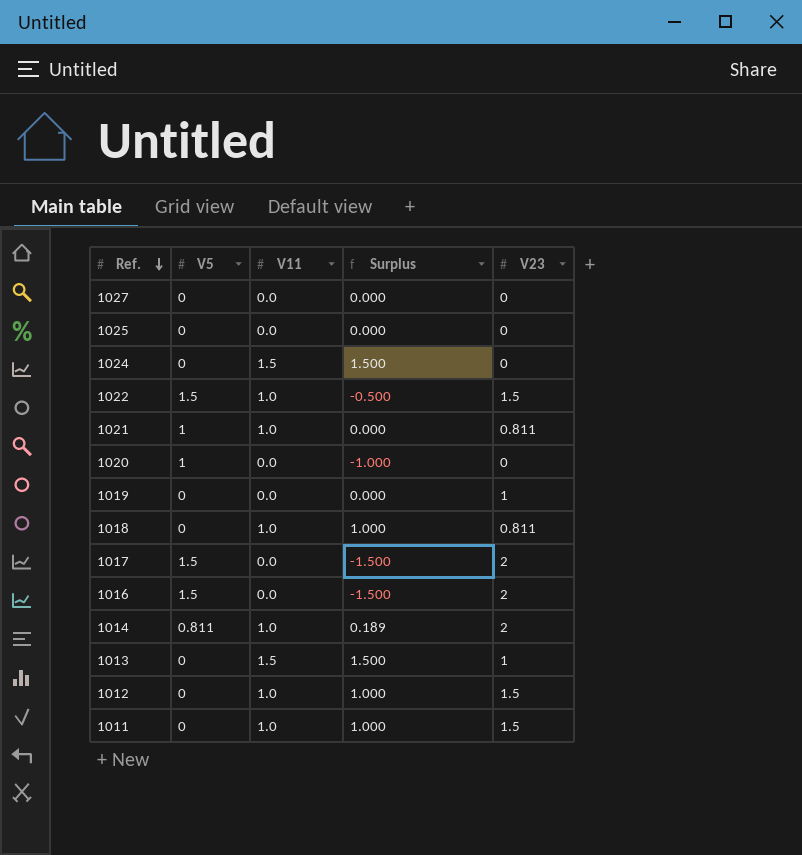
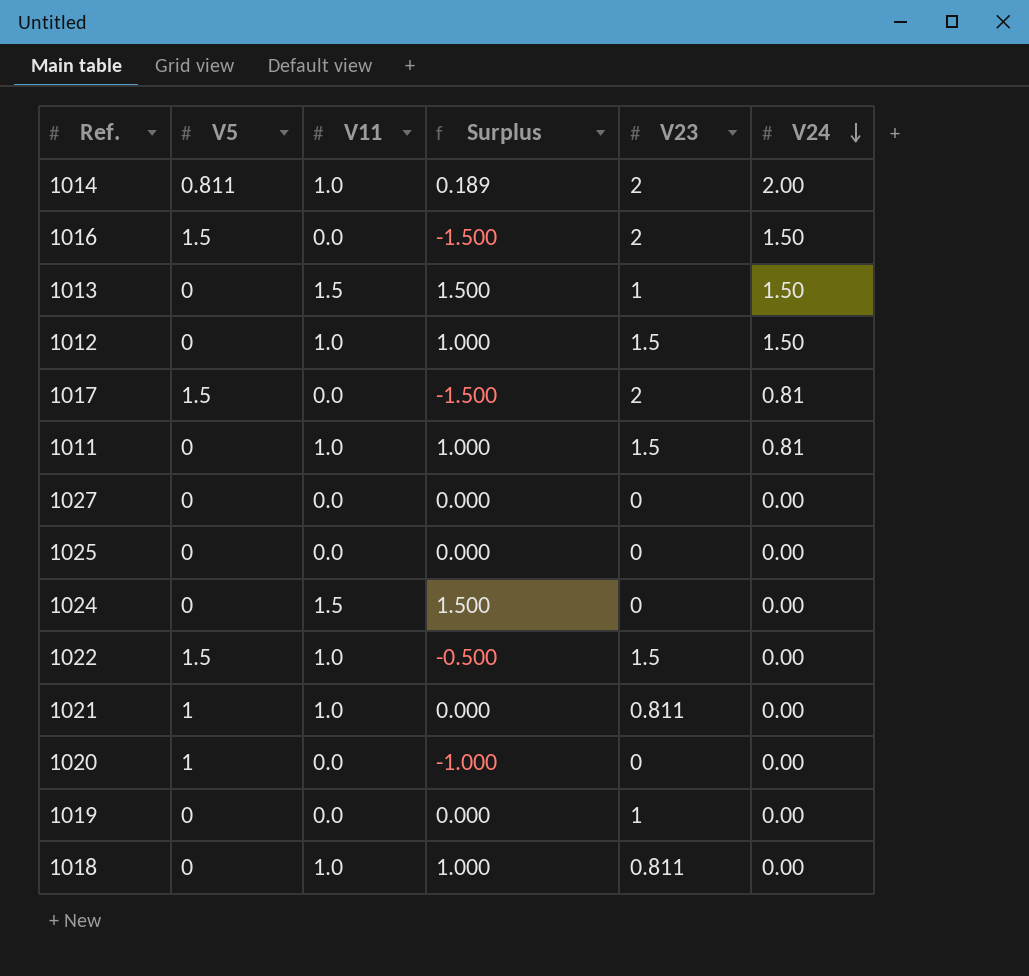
row order: Ref. descending -> V24 descending
column V24 | position: none -> 6

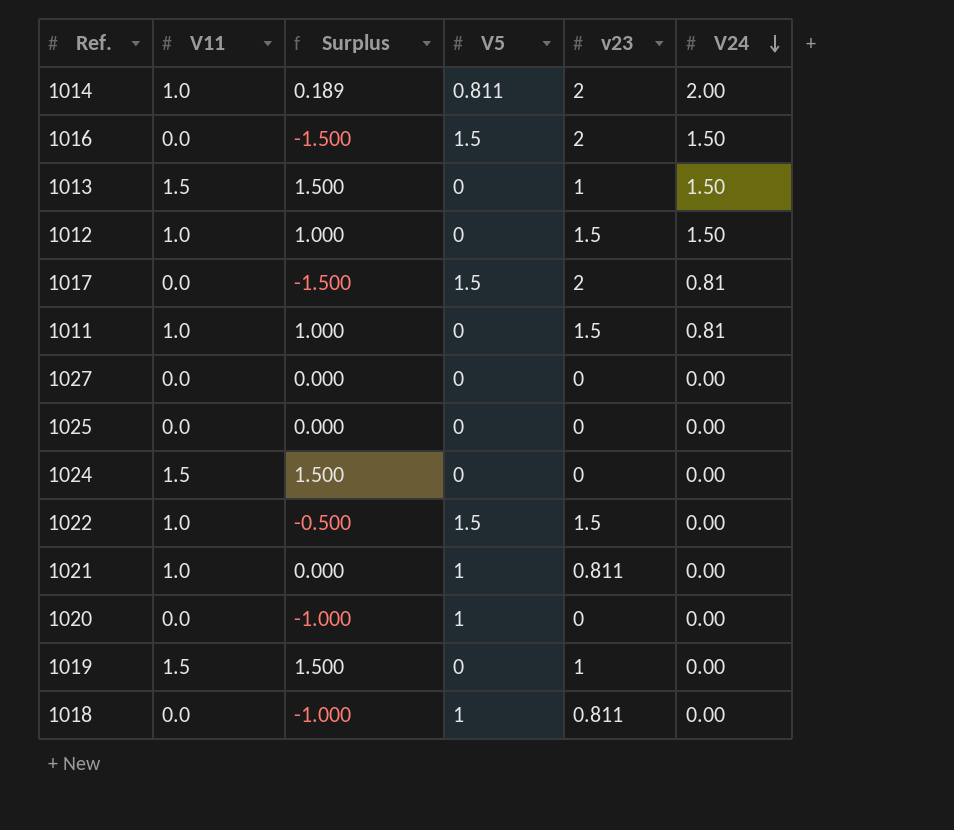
column V5 | position: 2 -> 4
column name: V23 -> v23
1019 | V11: 0.0 -> 1.5
1019 | Surplus: 0.000 -> 1.500
1018 | V11: 1.0 -> 0.0
1018 | Surplus: 1.000 -> -1.000
1018 | V5: 0 -> 1

